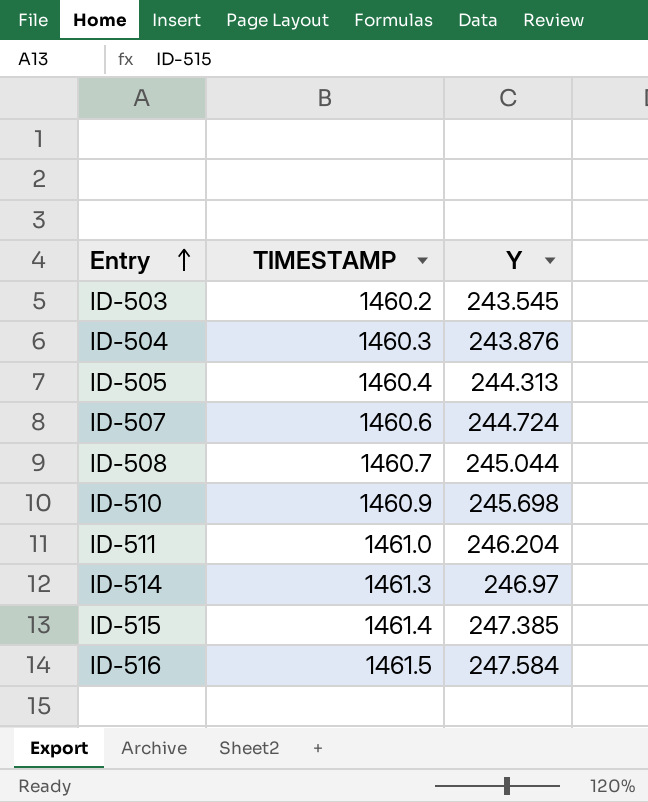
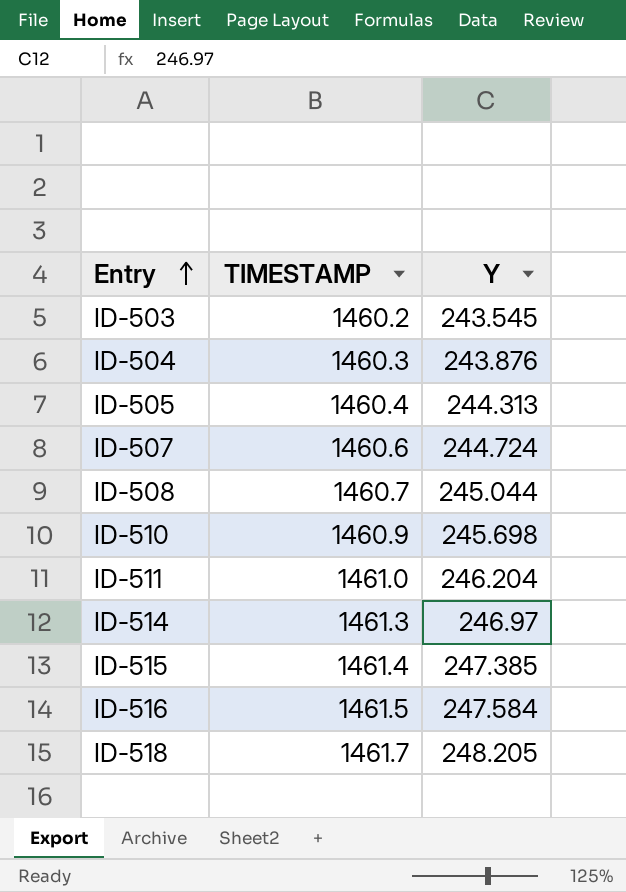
row ID-518: none -> 1461.7 | 248.205

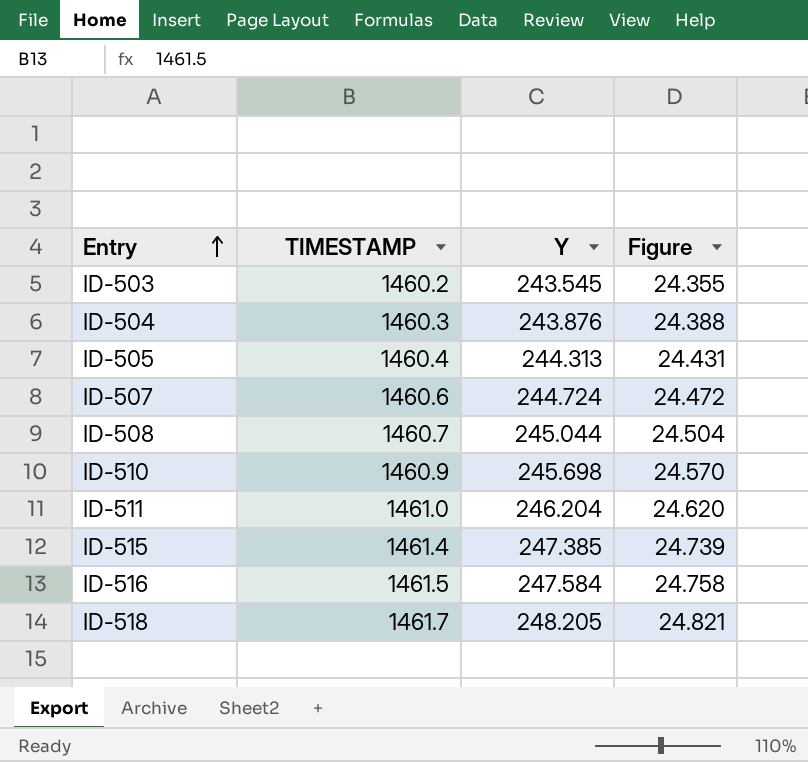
column Figure | formula: none -> [Y] * 0.1
row ID-514: 1461.3 | 246.97 -> none

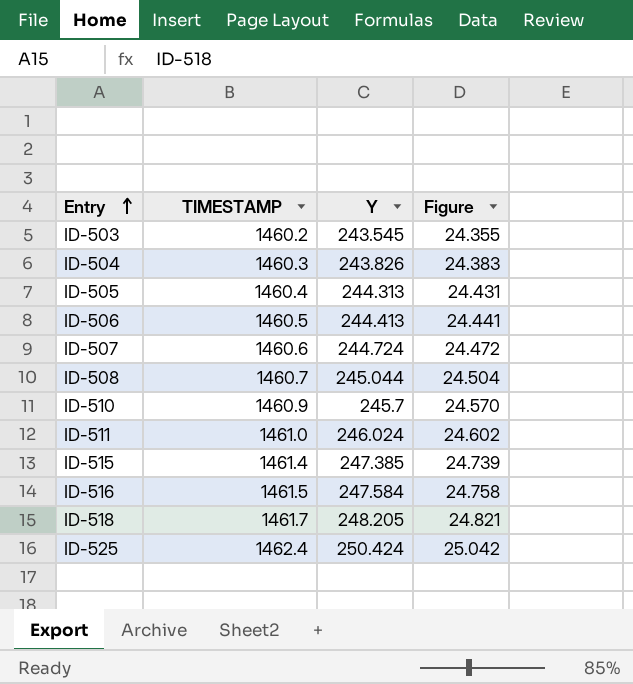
ID-504 | Y: 243.876 -> 243.826
ID-504 | Figure: 24.388 -> 24.383
row ID-506: none -> 1460.5 | 244.413 | 24.441
ID-510 | Y: 245.698 -> 245.7
ID-511 | Y: 246.204 -> 246.024
ID-511 | Figure: 24.620 -> 24.602
row ID-525: none -> 1462.4 | 250.424 | 25.042

